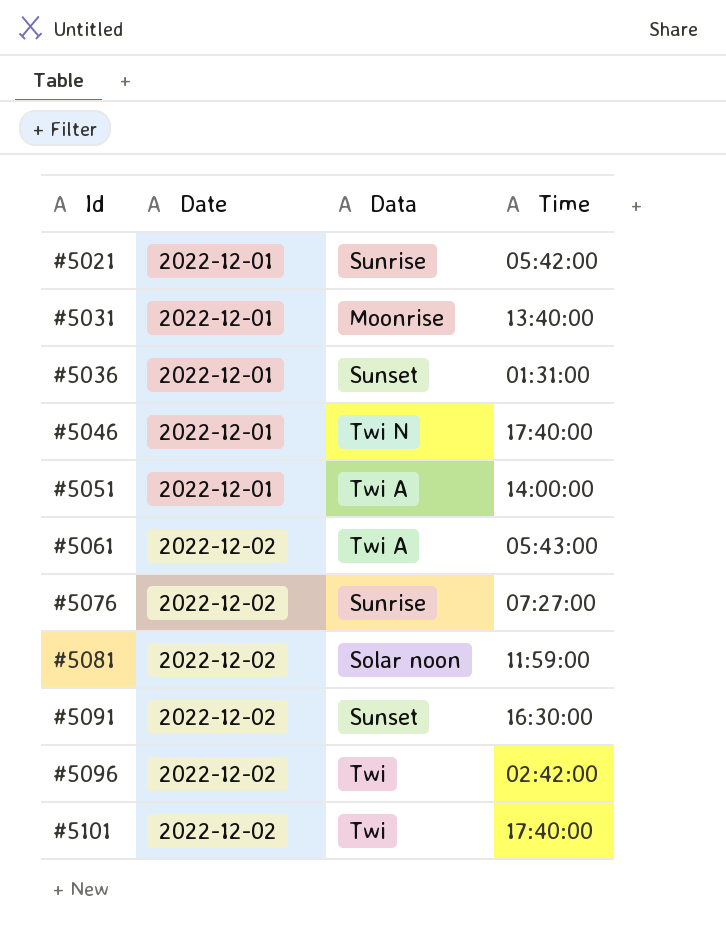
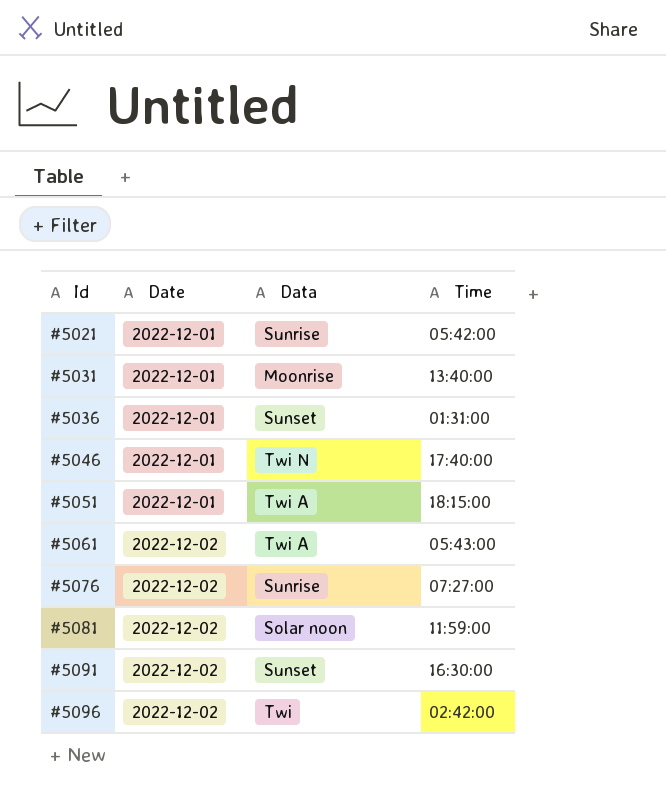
row #5101: 2022-12-02 | Twi | 17:40:00 -> none
#5051 | Time: 14:00:00 -> 18:15:00

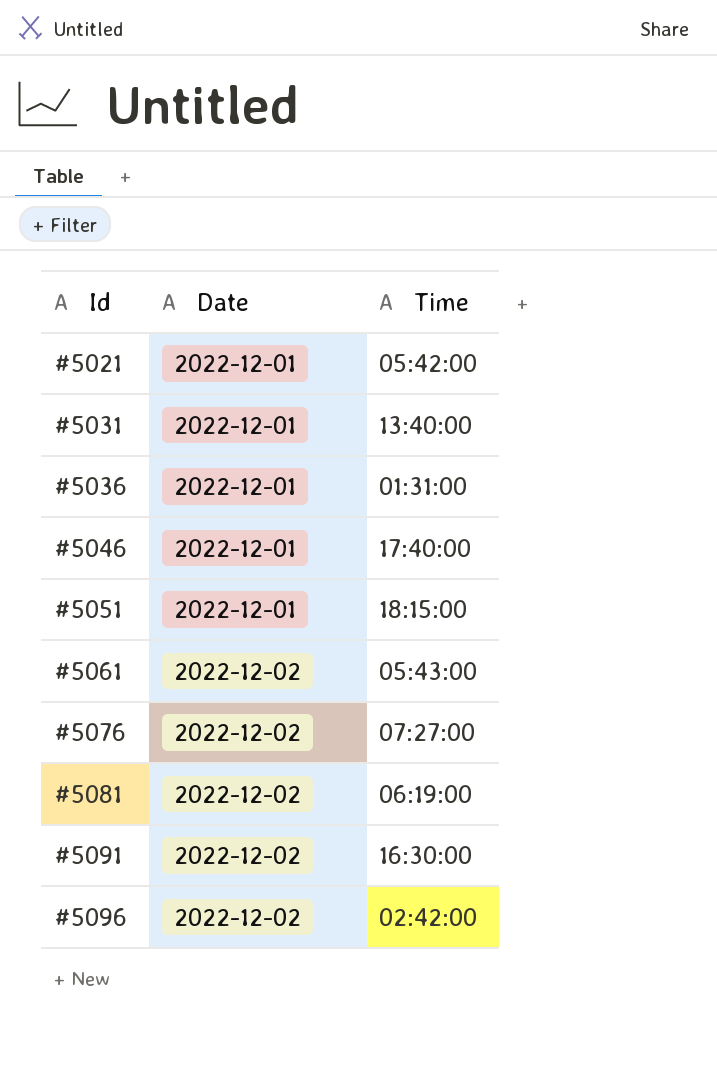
column Data | position: 3 -> none
#5081 | Time: 11:59:00 -> 06:19:00

